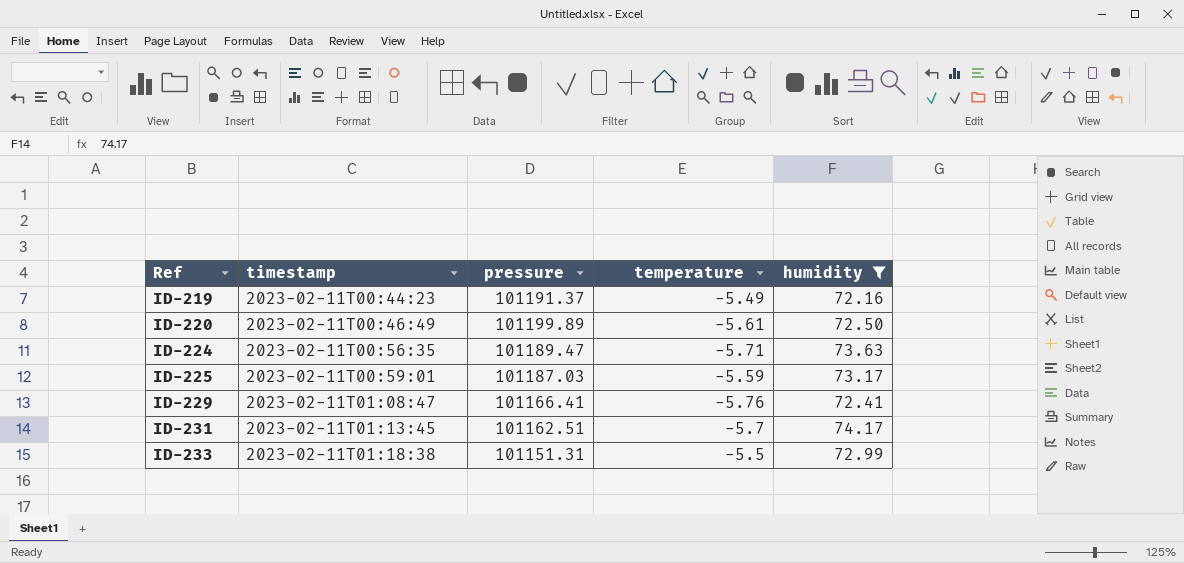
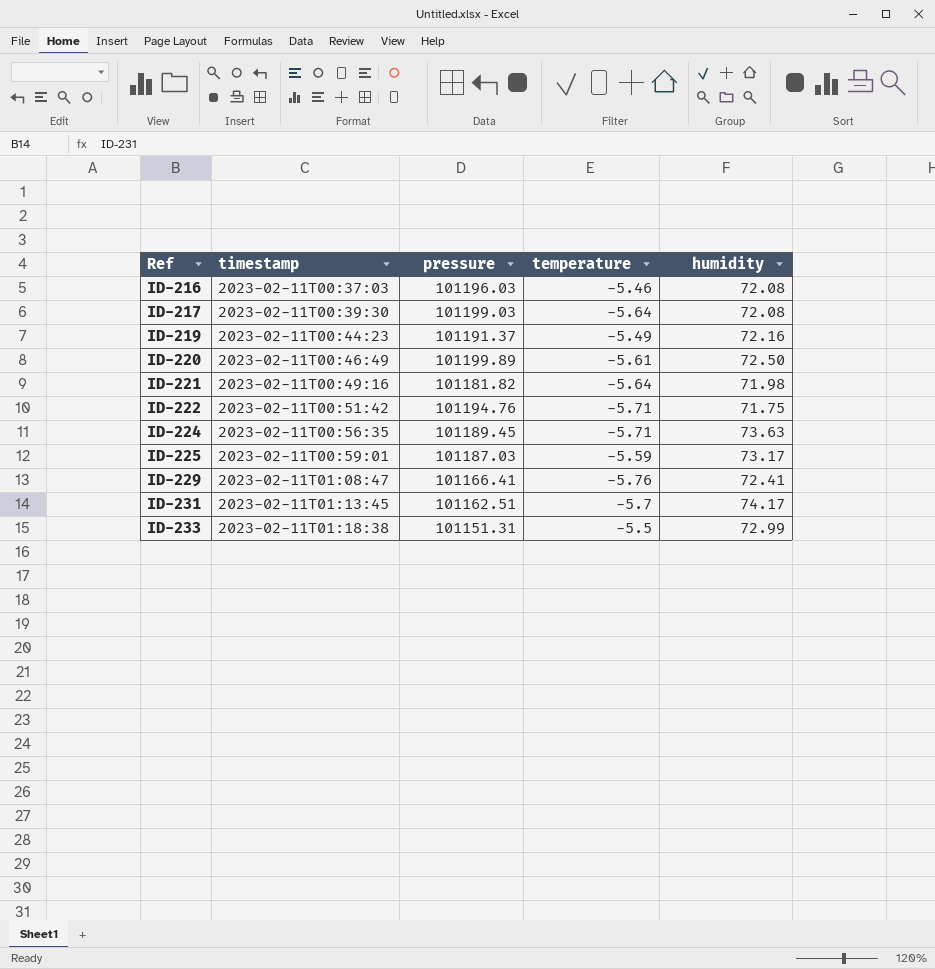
filter: humidity >= 72.16 -> none
ID-224 | pressure: 101189.47 -> 101189.45

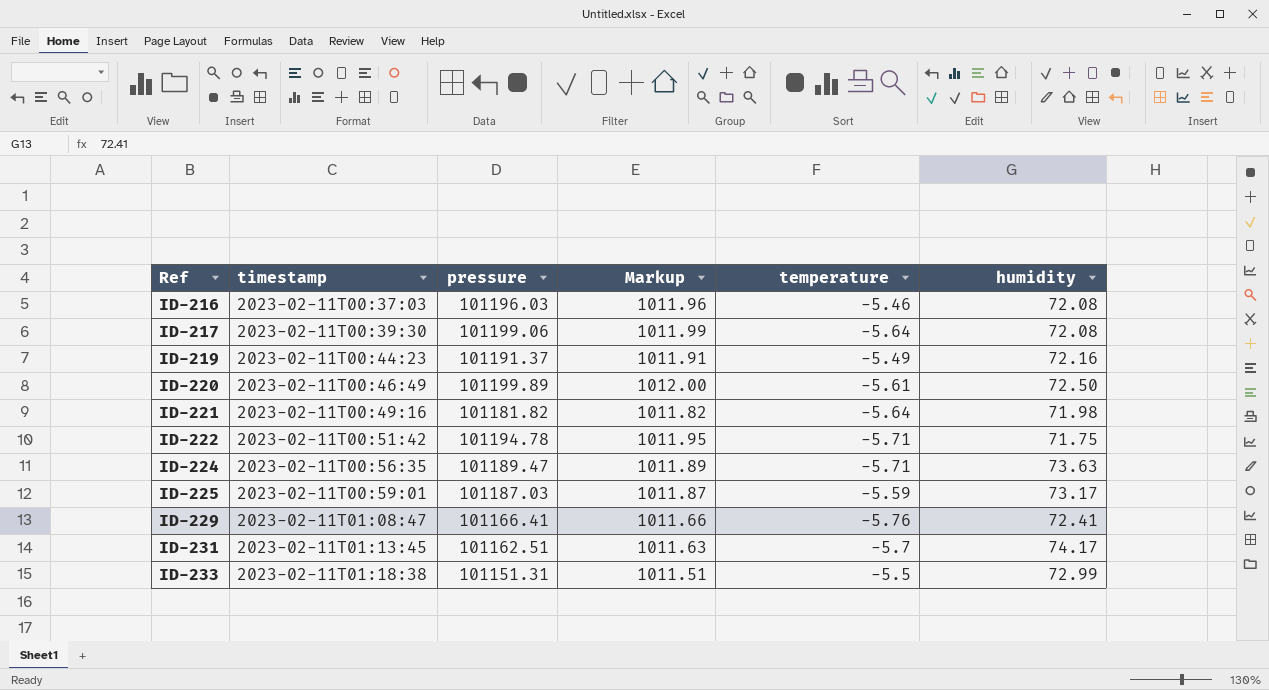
column Markup | formula: none -> [pressure] * 0.01
ID-217 | pressure: 101199.03 -> 101199.06
ID-222 | pressure: 101194.76 -> 101194.78
ID-224 | pressure: 101189.45 -> 101189.47

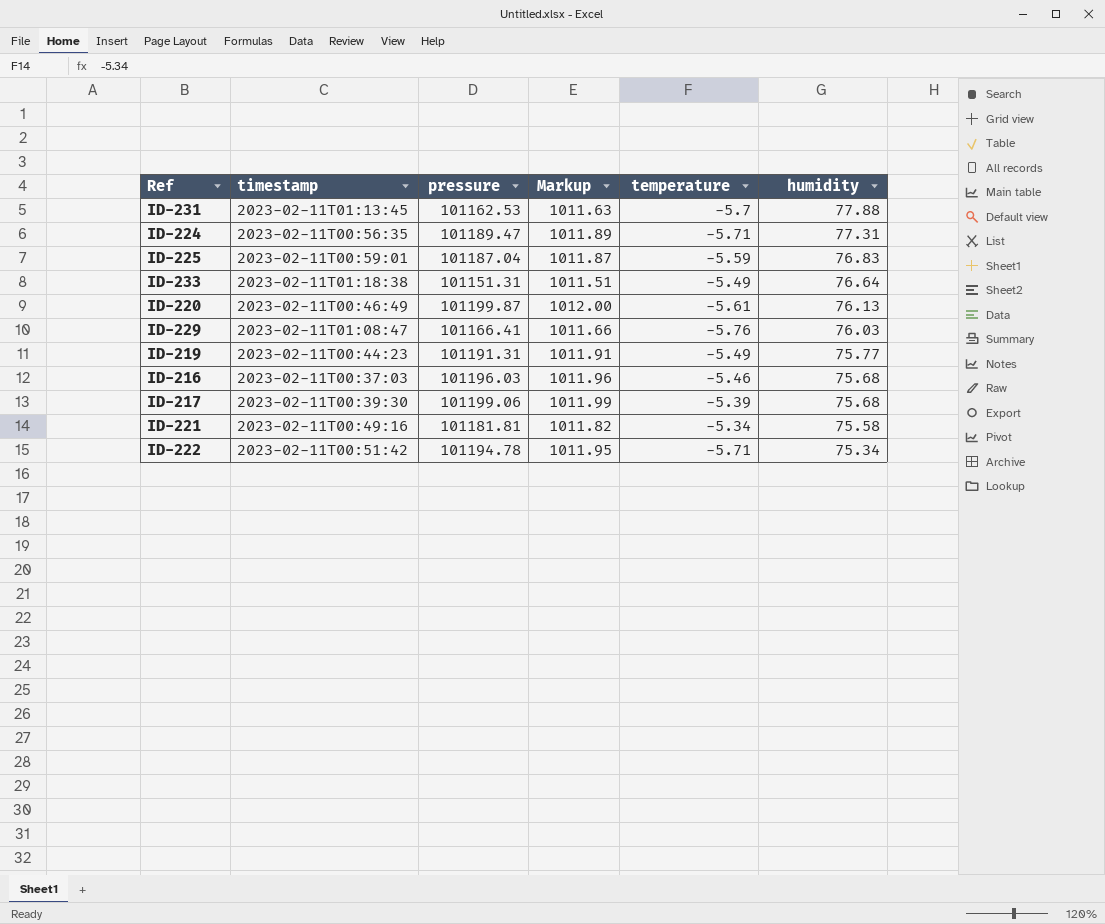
row order: Ref ascending -> humidity descending
ID-231 | pressure: 101162.51 -> 101162.53
ID-231 | humidity: 74.17 -> 77.88
ID-224 | humidity: 73.63 -> 77.31
ID-225 | pressure: 101187.03 -> 101187.04
ID-225 | humidity: 73.17 -> 76.83
ID-233 | temperature: -5.5 -> -5.49
ID-233 | humidity: 72.99 -> 76.64
ID-220 | pressure: 101199.89 -> 101199.87
ID-220 | humidity: 72.50 -> 76.13
ID-229 | humidity: 72.41 -> 76.03
ID-219 | pressure: 101191.37 -> 101191.31
ID-219 | humidity: 72.16 -> 75.77
ID-216 | humidity: 72.08 -> 75.68
ID-217 | temperature: -5.64 -> -5.39
ID-217 | humidity: 72.08 -> 75.68
ID-221 | pressure: 101181.82 -> 101181.81
ID-221 | temperature: -5.64 -> -5.34
ID-221 | humidity: 71.98 -> 75.58
ID-222 | humidity: 71.75 -> 75.34

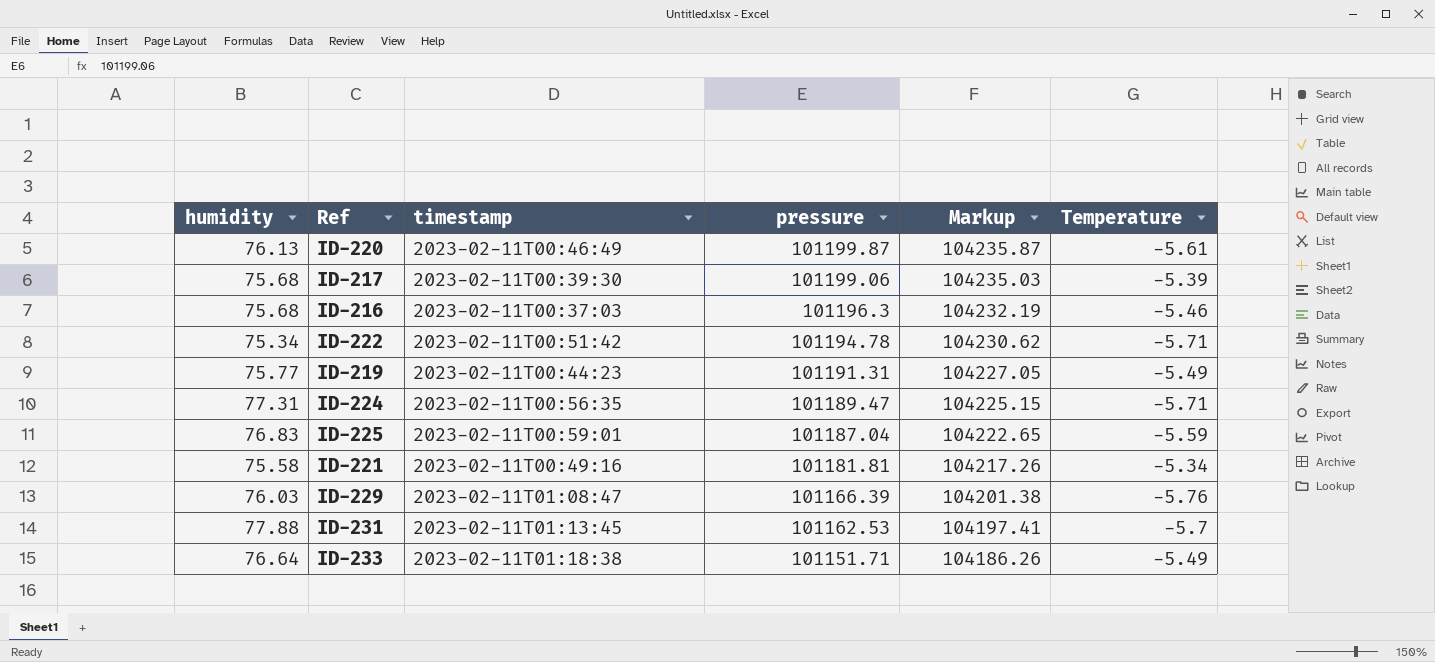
row order: humidity descending -> pressure descending
column humidity | position: 6 -> 1
column Markup | formula: [pressure] * 0.01 -> [pressure] * 1.03
column name: temperature -> Temperature
ID-216 | pressure: 101196.03 -> 101196.3
ID-229 | pressure: 101166.41 -> 101166.39
ID-233 | pressure: 101151.31 -> 101151.71

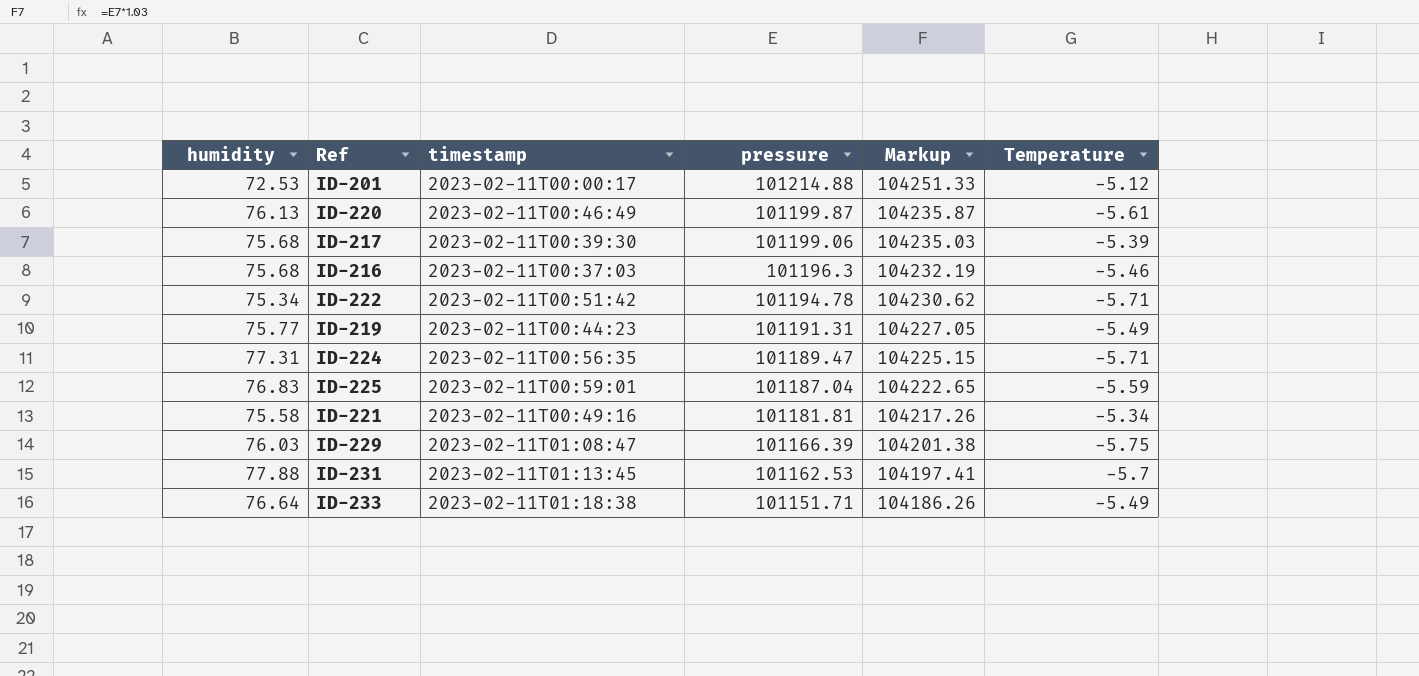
row ID-201: none -> 72.53 | 2023-02-11T00:00:17 | 101214.88 | 104251.33 | -5.12
ID-229 | Temperature: -5.76 -> -5.75

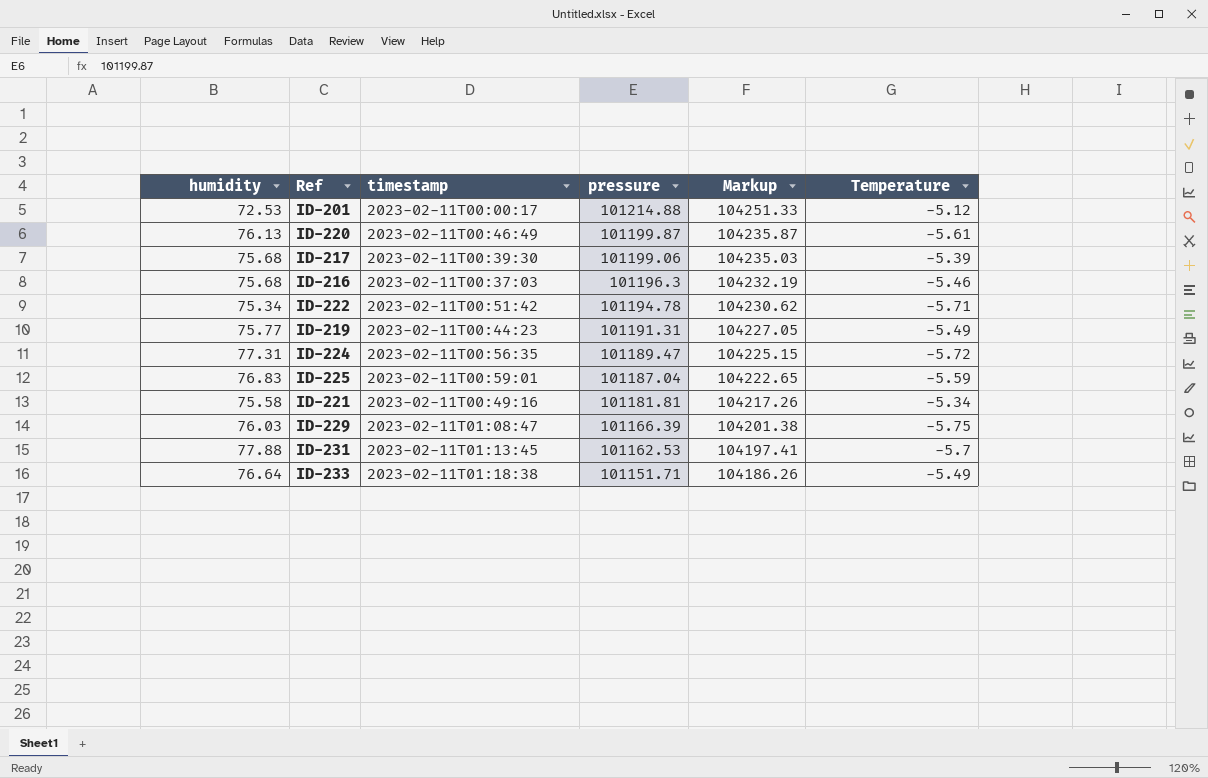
ID-224 | Temperature: -5.71 -> -5.72

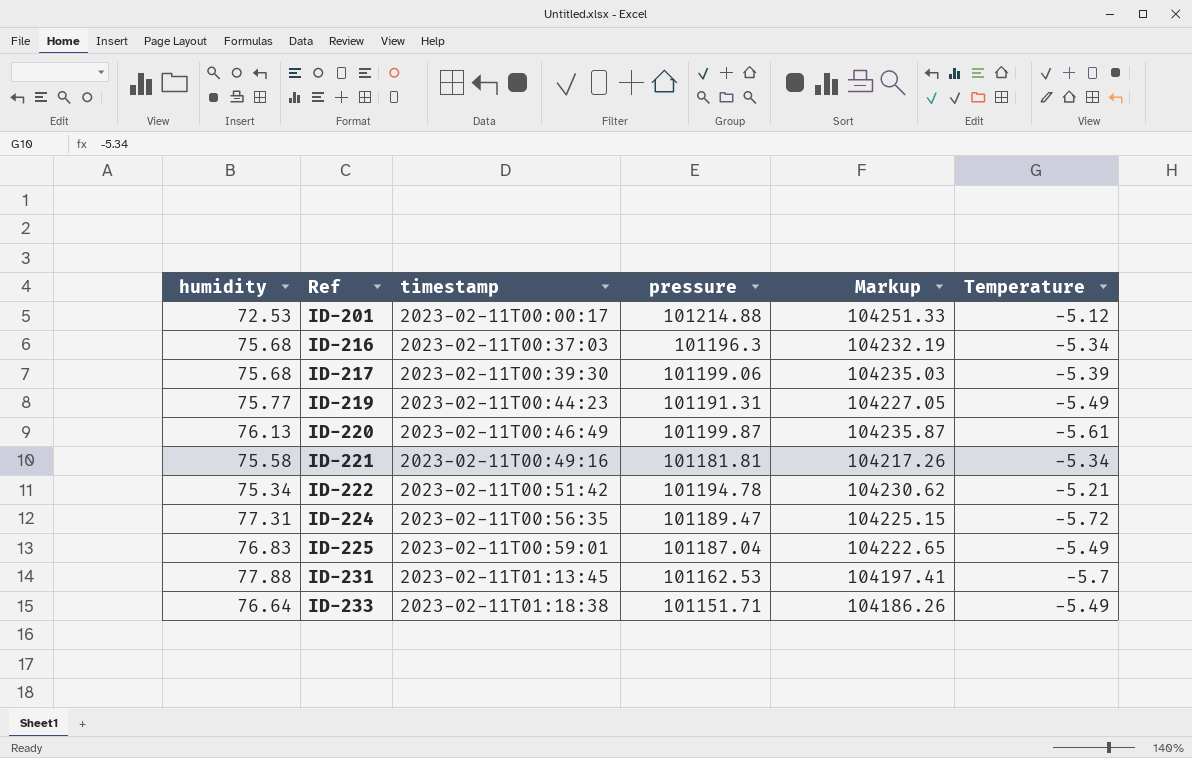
row order: pressure descending -> Ref ascending
row ID-229: 76.03 | 2023-02-11T01:08:47 | 101166.39 | 104201.38 | -5.75 -> none
ID-216 | Temperature: -5.46 -> -5.34
ID-222 | Temperature: -5.71 -> -5.21
ID-225 | Temperature: -5.59 -> -5.49

